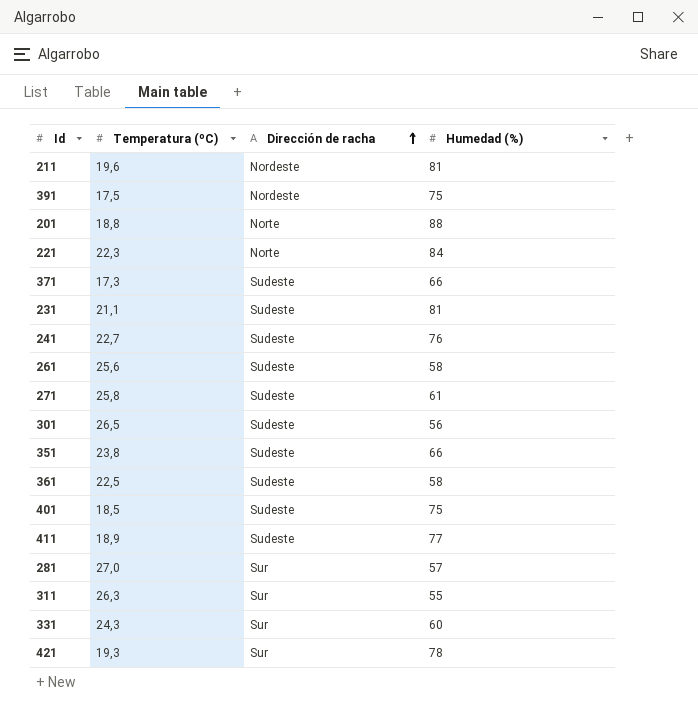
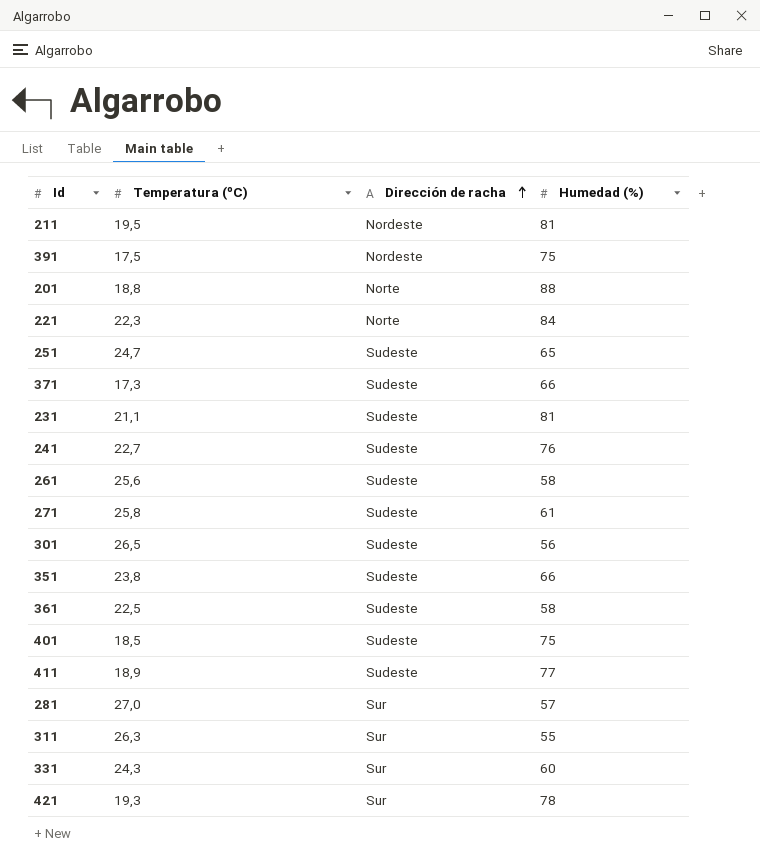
211 | Temperatura (ºC): 19,6 -> 19,5
row 251: none -> 24,7 | Sudeste | 65

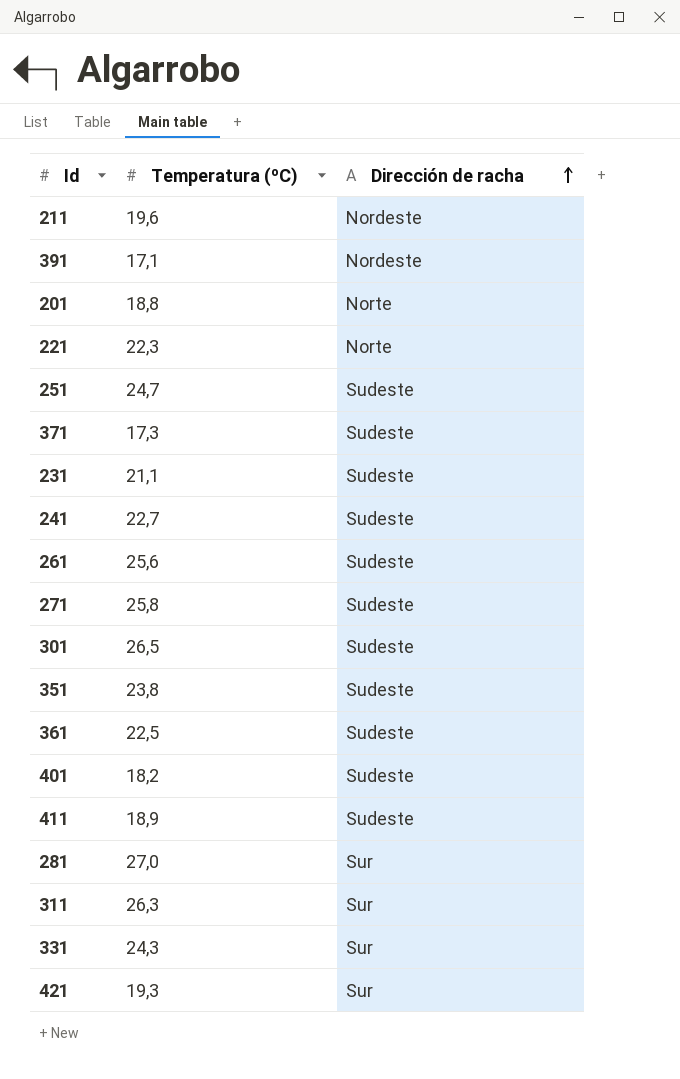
column Humedad (%) | position: 4 -> none
211 | Temperatura (ºC): 19,5 -> 19,6
391 | Temperatura (ºC): 17,5 -> 17,1
401 | Temperatura (ºC): 18,5 -> 18,2

